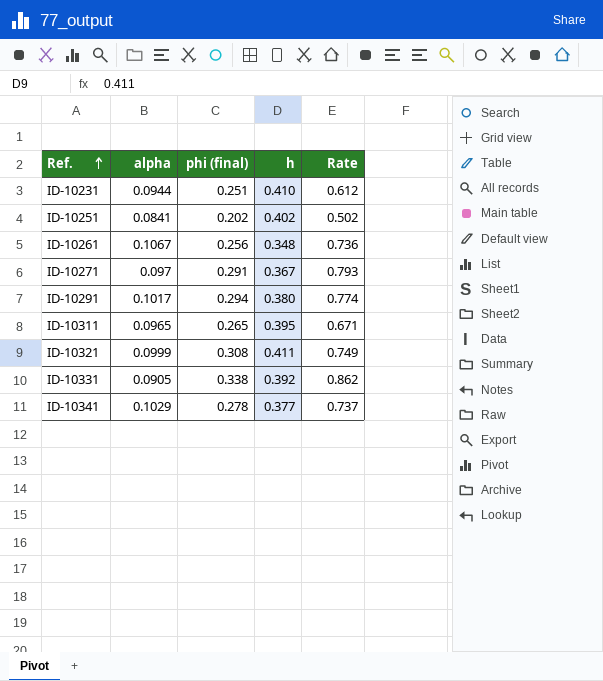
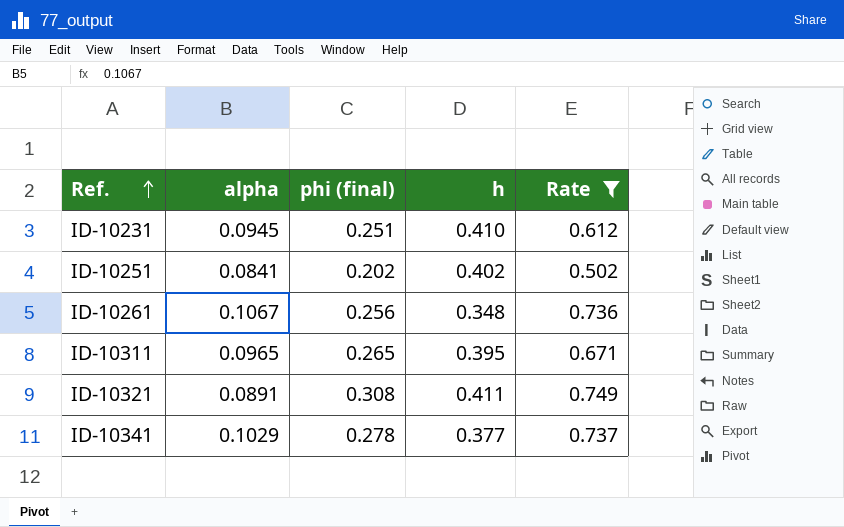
filter: none -> Rate <= 0.749
ID-10231 | alpha: 0.0944 -> 0.0945
ID-10321 | alpha: 0.0999 -> 0.0891

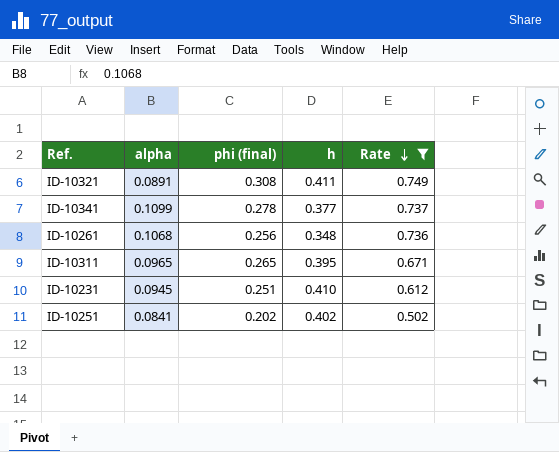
row order: Ref. ascending -> Rate descending
ID-10341 | alpha: 0.1029 -> 0.1099
ID-10261 | alpha: 0.1067 -> 0.1068

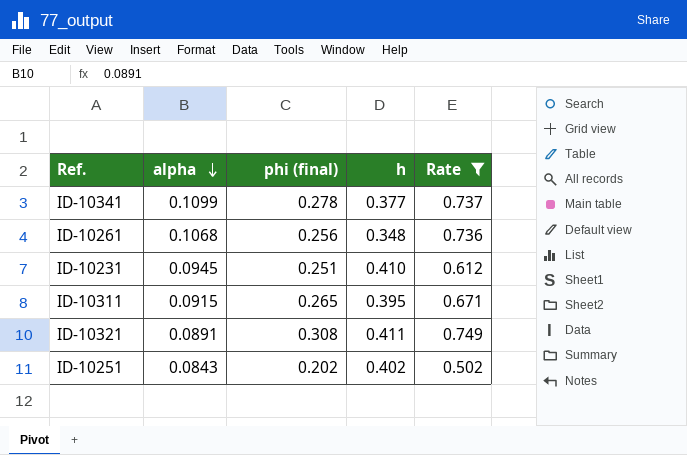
row order: Rate descending -> alpha descending
ID-10311 | alpha: 0.0965 -> 0.0915
ID-10251 | alpha: 0.0841 -> 0.0843

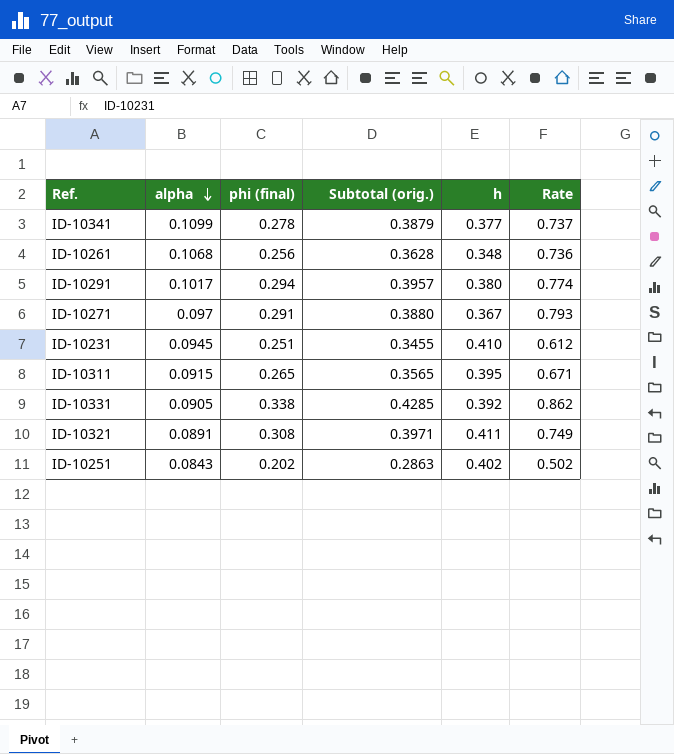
filter: Rate <= 0.749 -> none
column Subtotal (orig.) | formula: none -> [alpha] + [phi (final)]

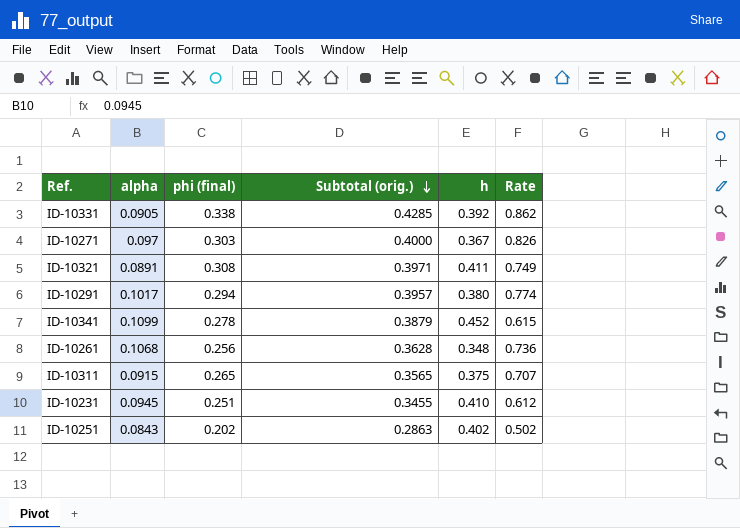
row order: alpha descending -> Subtotal (orig.) descending
ID-10271 | phi (final): 0.291 -> 0.303
ID-10271 | Subtotal (orig.): 0.3880 -> 0.4000
ID-10271 | Rate: 0.793 -> 0.826
ID-10341 | h: 0.377 -> 0.452
ID-10341 | Rate: 0.737 -> 0.615
ID-10311 | h: 0.395 -> 0.375
ID-10311 | Rate: 0.671 -> 0.707

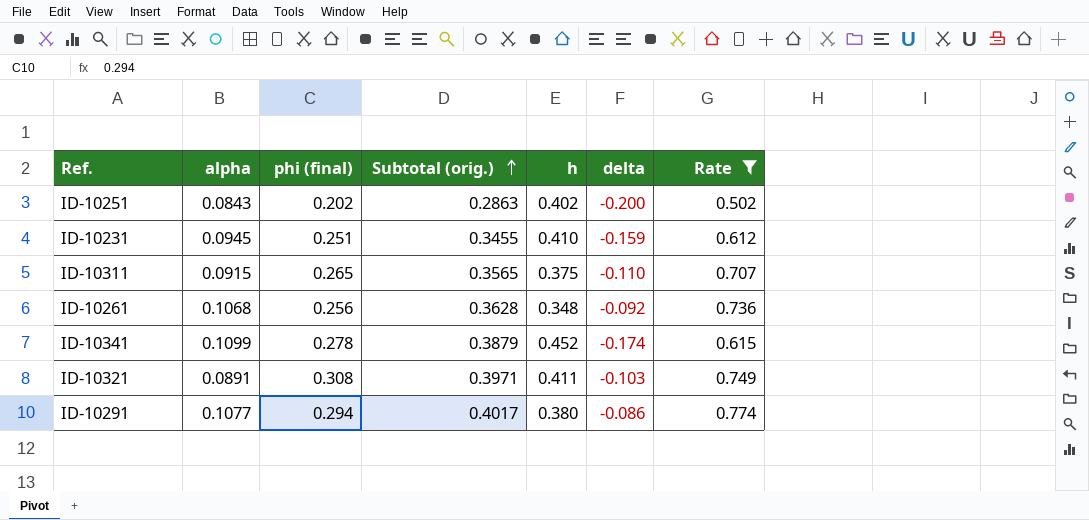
filter: none -> Rate <= 0.774
row order: Subtotal (orig.) descending -> Subtotal (orig.) ascending
column delta | formula: none -> [phi (final)] - [h]
ID-10291 | alpha: 0.1017 -> 0.1077
ID-10291 | Subtotal (orig.): 0.3957 -> 0.4017

